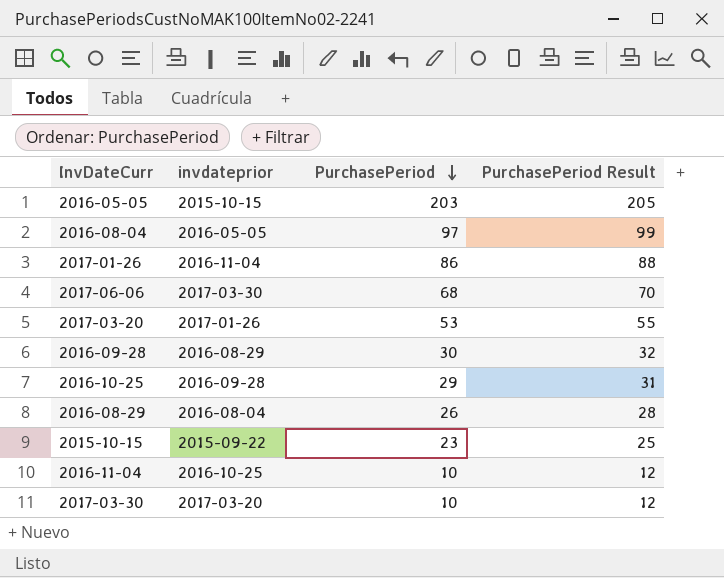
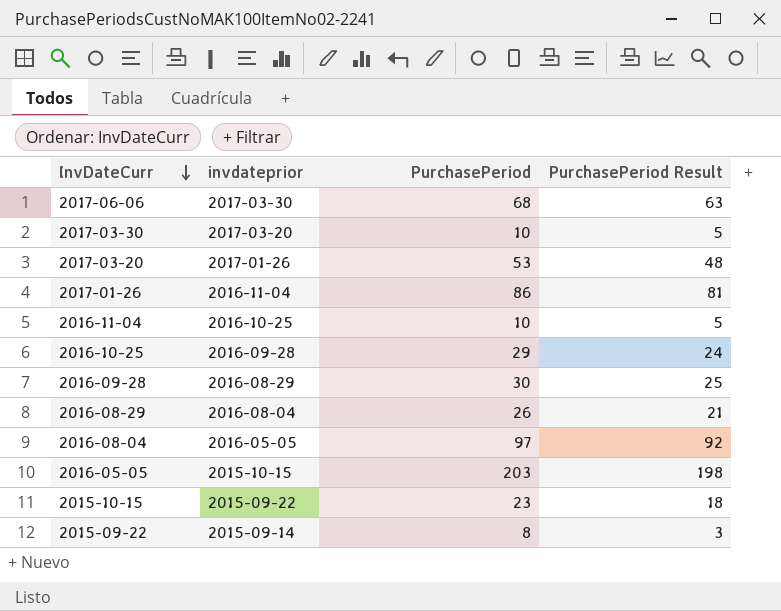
row order: PurchasePeriod descending -> InvDateCurr descending
column PurchasePeriod Result | formula: [PurchasePeriod] + 2 -> [PurchasePeriod] - 5
row 2015-09-22: none -> 2015-09-14 | 8 | 3

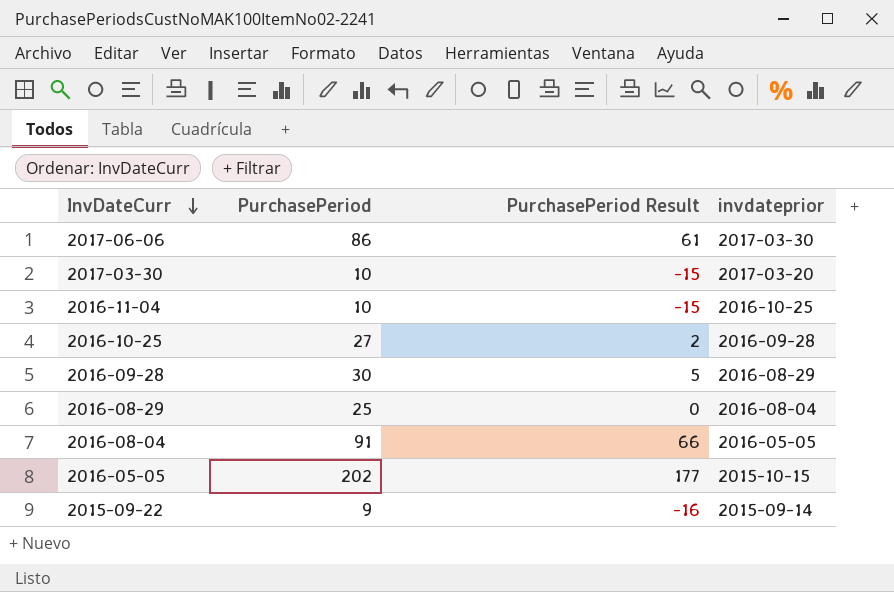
column PurchasePeriod Result | formula: [PurchasePeriod] - 5 -> [PurchasePeriod] - 25
column invdateprior | position: 2 -> 4
row 2017-03-20: 2017-01-26 | 53 | 48 -> none
row 2017-01-26: 2016-11-04 | 86 | 81 -> none
row 2015-10-15: 2015-09-22 | 23 | 18 -> none
2017-06-06 | PurchasePeriod: 68 -> 86
2016-10-25 | PurchasePeriod: 29 -> 27
2016-08-29 | PurchasePeriod: 26 -> 25
2016-08-04 | PurchasePeriod: 97 -> 91
2016-05-05 | PurchasePeriod: 203 -> 202
2015-09-22 | PurchasePeriod: 8 -> 9

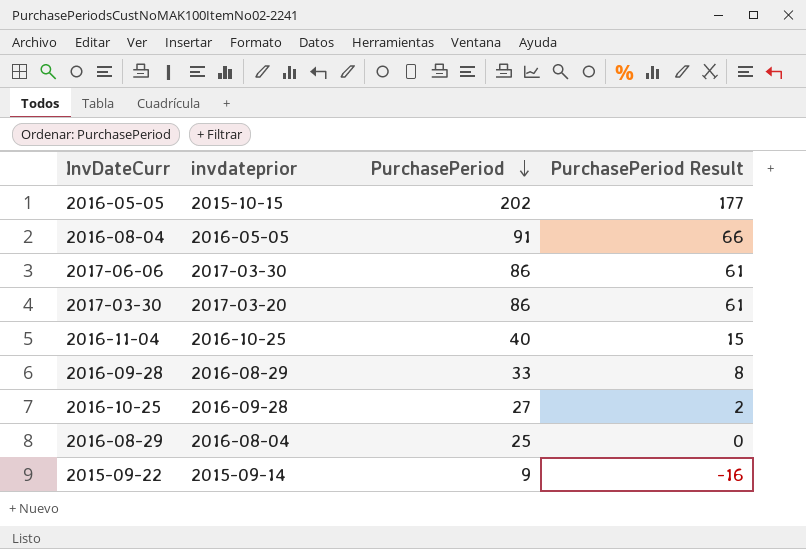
row order: InvDateCurr descending -> PurchasePeriod descending
column invdateprior | position: 4 -> 2
2017-03-30 | PurchasePeriod: 10 -> 86
2017-03-30 | PurchasePeriod Result: -15 -> 61
2016-11-04 | PurchasePeriod: 10 -> 40
2016-11-04 | PurchasePeriod Result: -15 -> 15
2016-09-28 | PurchasePeriod: 30 -> 33
2016-09-28 | PurchasePeriod Result: 5 -> 8

